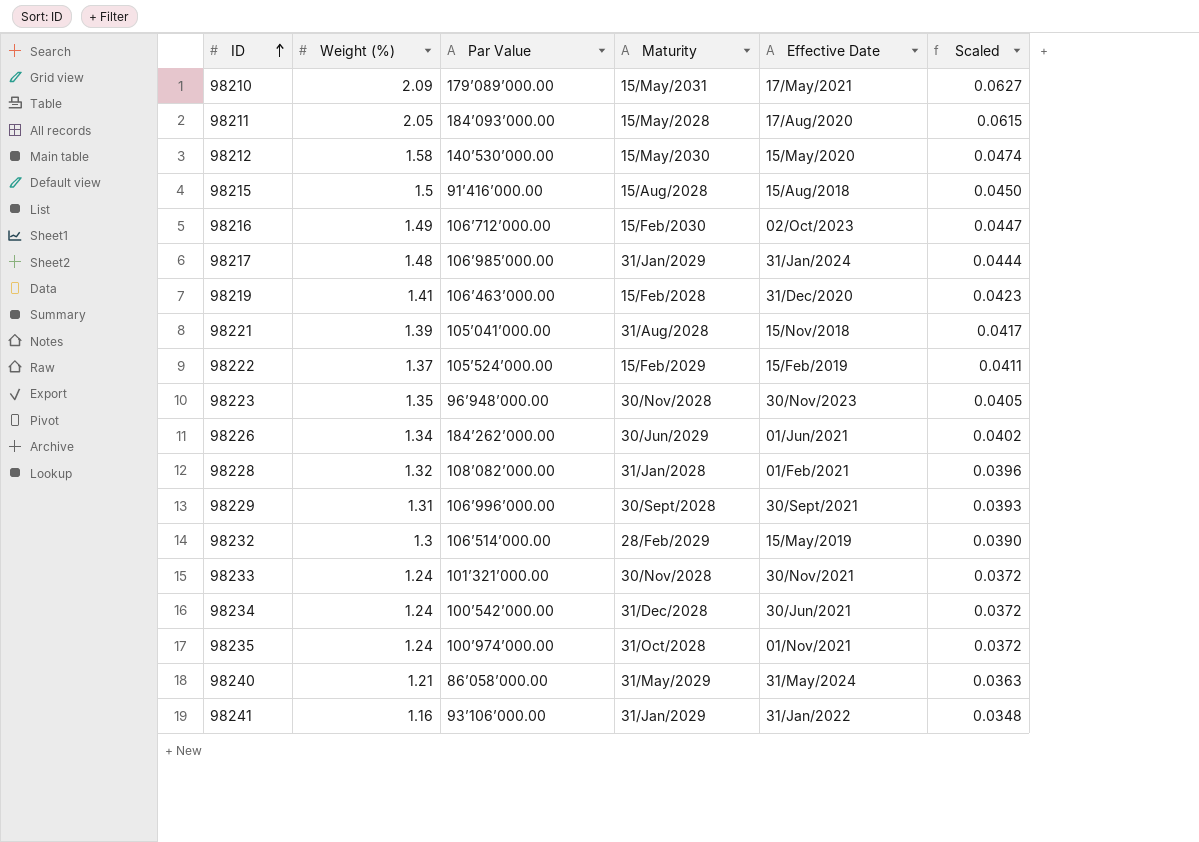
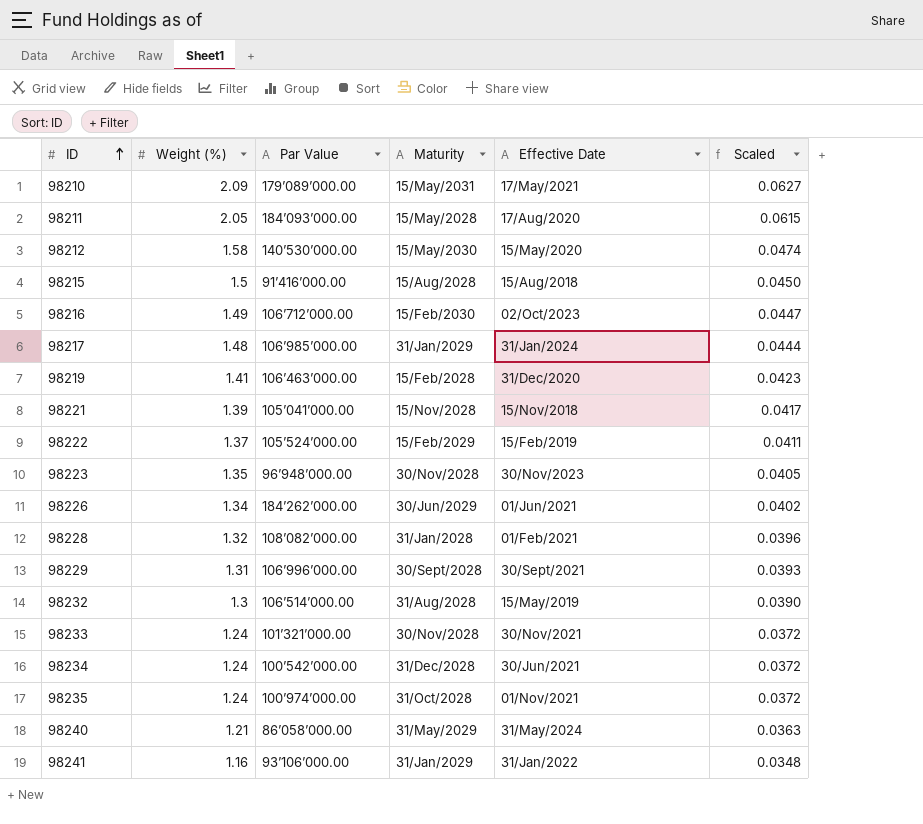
98221 | Maturity: 31/Aug/2028 -> 15/Nov/2028
98232 | Maturity: 28/Feb/2029 -> 31/Aug/2028

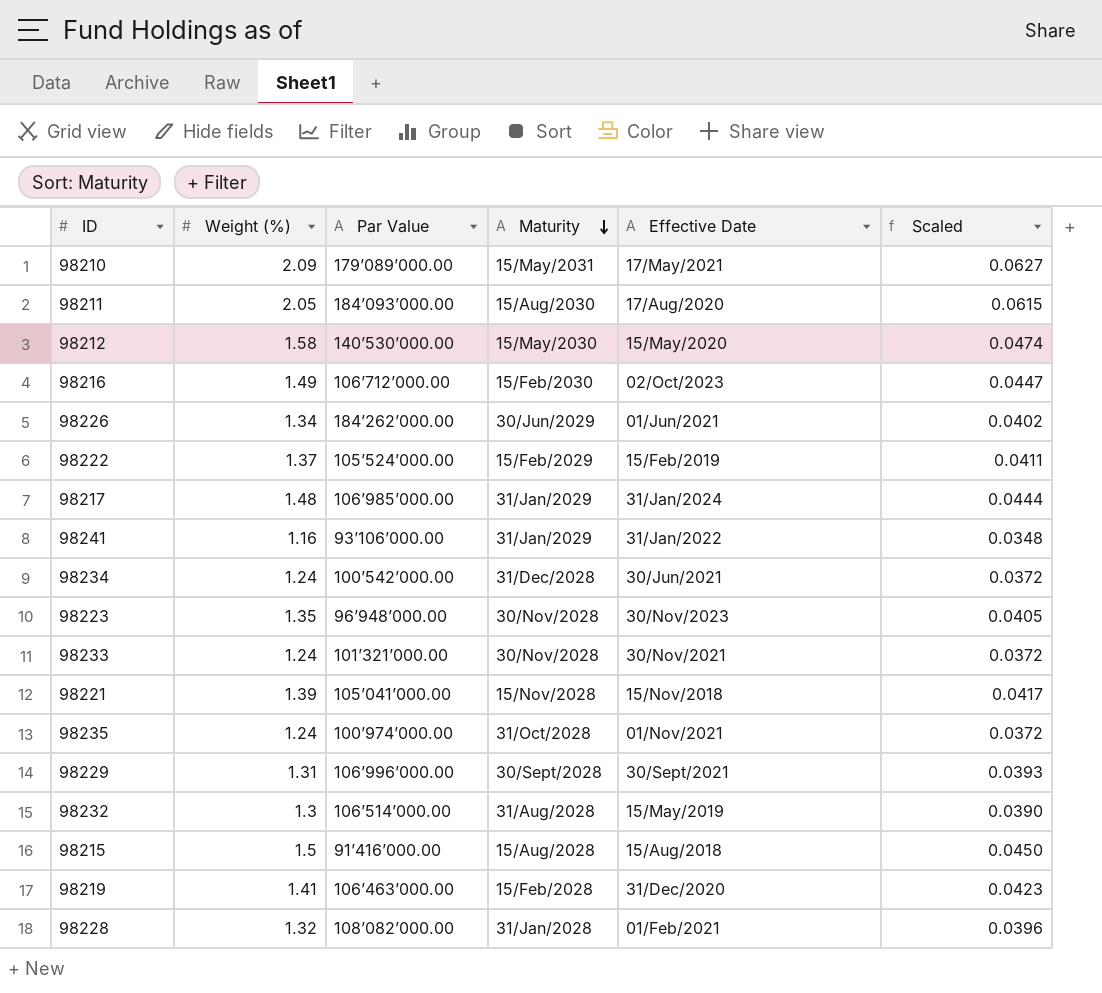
row order: ID ascending -> Maturity descending
row 98240: 1.21 | 86’058’000.00 | 31/May/2029 | 31/May/2024 | 0.0363 -> none
98211 | Maturity: 15/May/2028 -> 15/Aug/2030

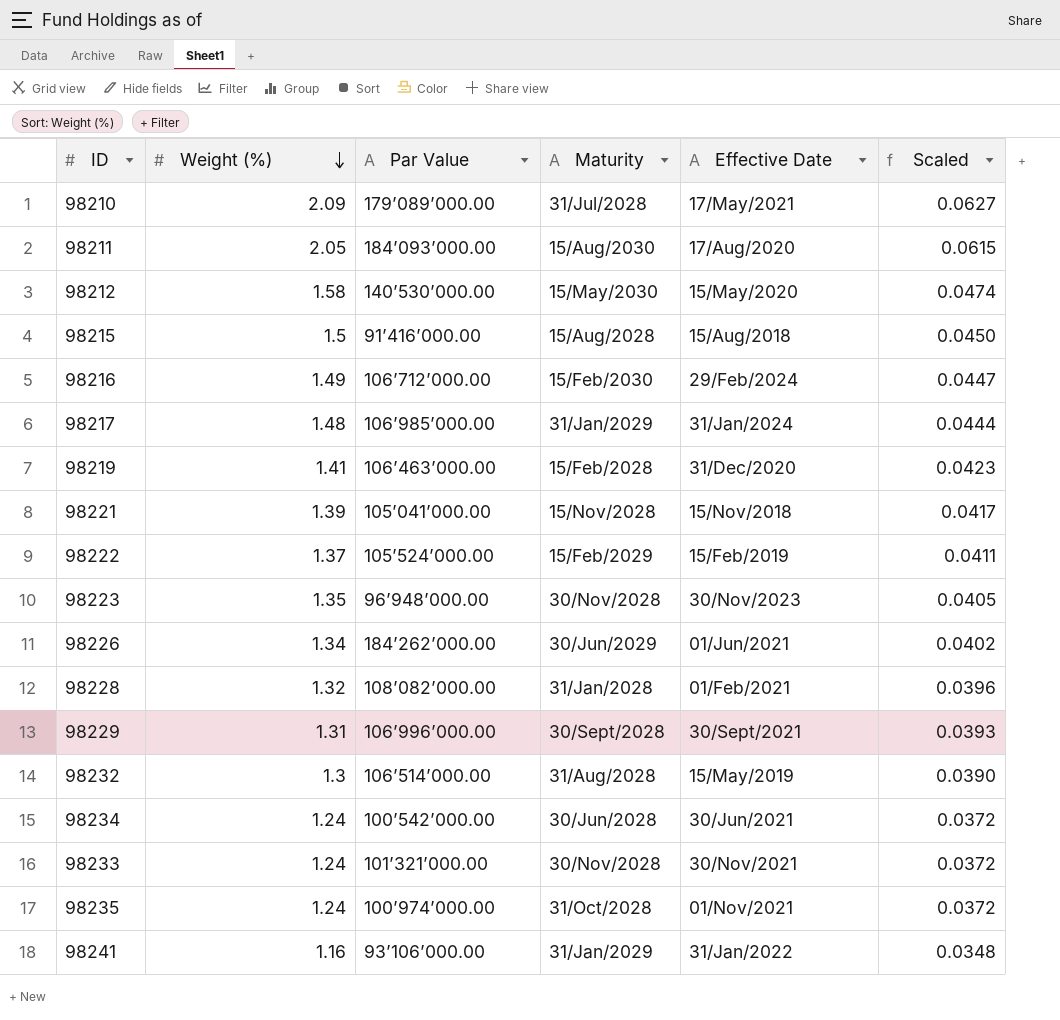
row order: Maturity descending -> Weight (%) descending
98210 | Maturity: 15/May/2031 -> 31/Jul/2028
98216 | Effective Date: 02/Oct/2023 -> 29/Feb/2024
98234 | Maturity: 31/Dec/2028 -> 30/Jun/2028

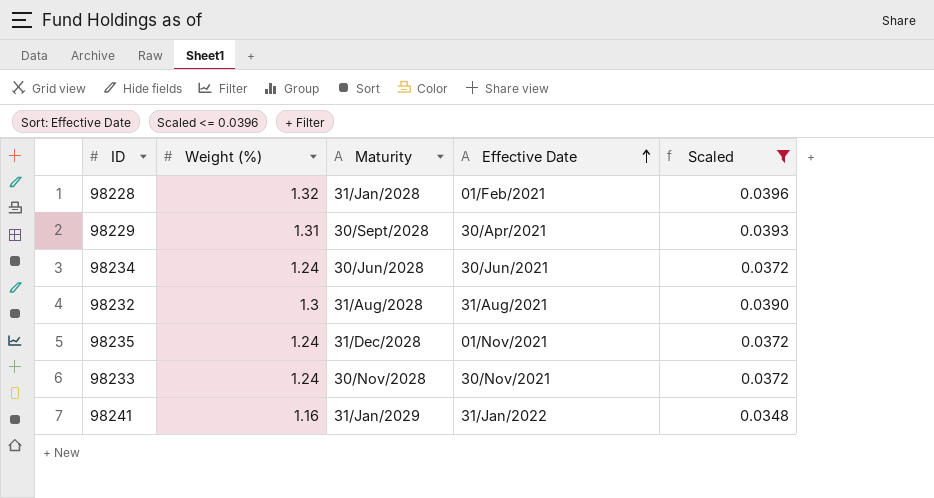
filter: none -> Scaled <= 0.0396
row order: Weight (%) descending -> Effective Date ascending
column Par Value | position: 3 -> none
98229 | Effective Date: 30/Sept/2021 -> 30/Apr/2021
98232 | Effective Date: 15/May/2019 -> 31/Aug/2021
98235 | Maturity: 31/Oct/2028 -> 31/Dec/2028

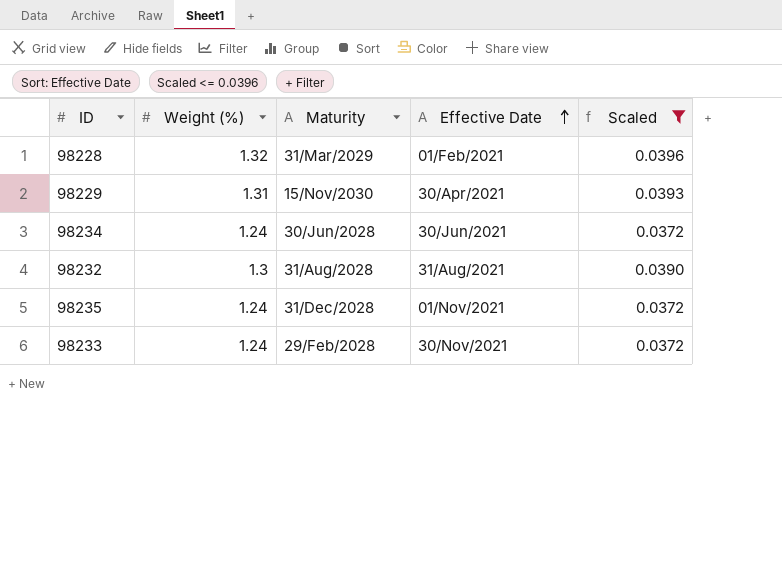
row 98241: 1.16 | 31/Jan/2029 | 31/Jan/2022 | 0.0348 -> none
98228 | Maturity: 31/Jan/2028 -> 31/Mar/2029
98229 | Maturity: 30/Sept/2028 -> 15/Nov/2030
98233 | Maturity: 30/Nov/2028 -> 29/Feb/2028

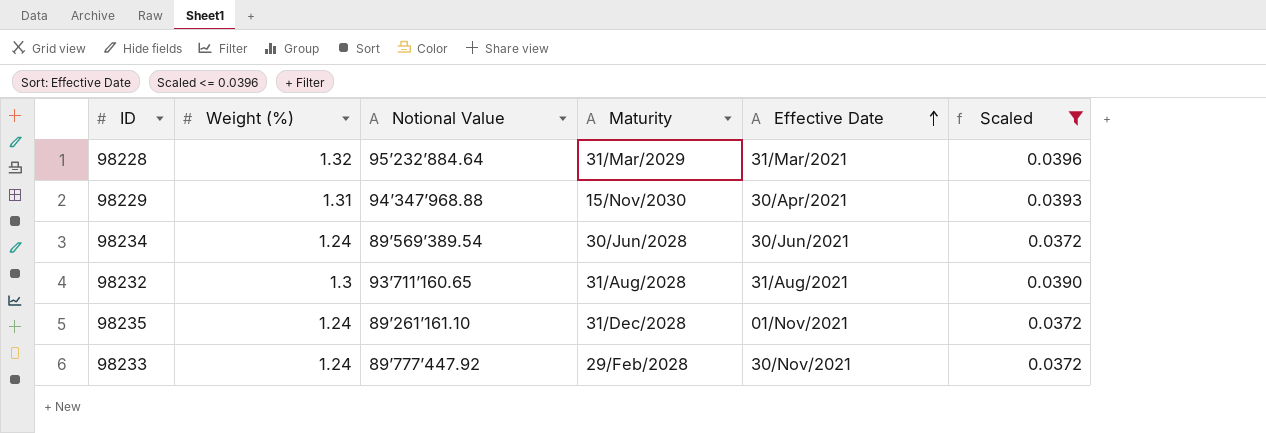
column Notional Value | position: none -> 3
98228 | Effective Date: 01/Feb/2021 -> 31/Mar/2021

